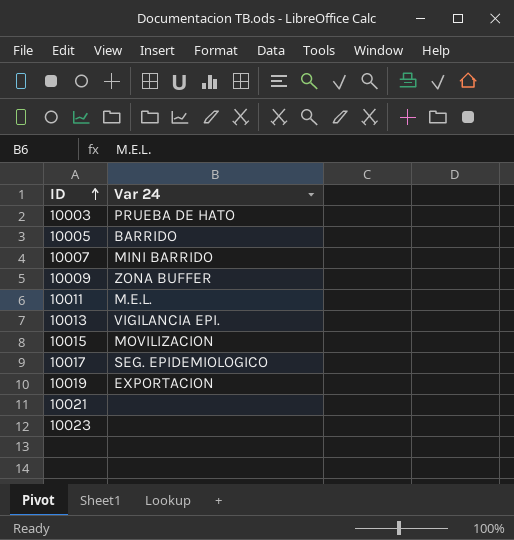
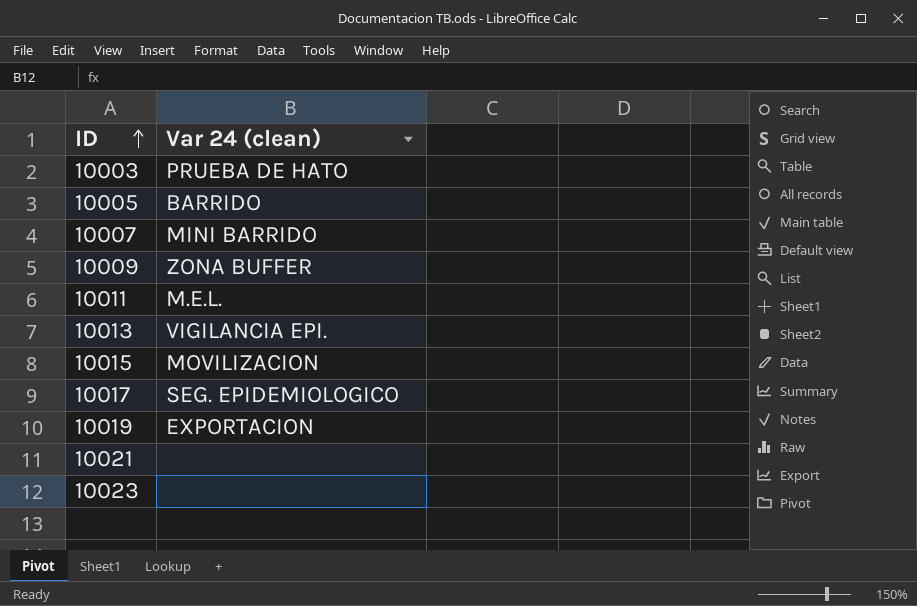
column name: Var 24 -> Var 24 (clean)

